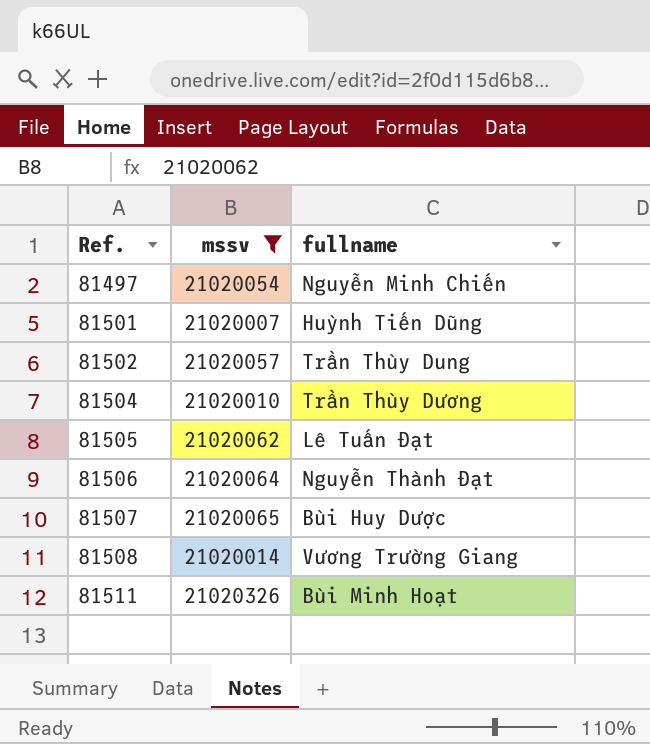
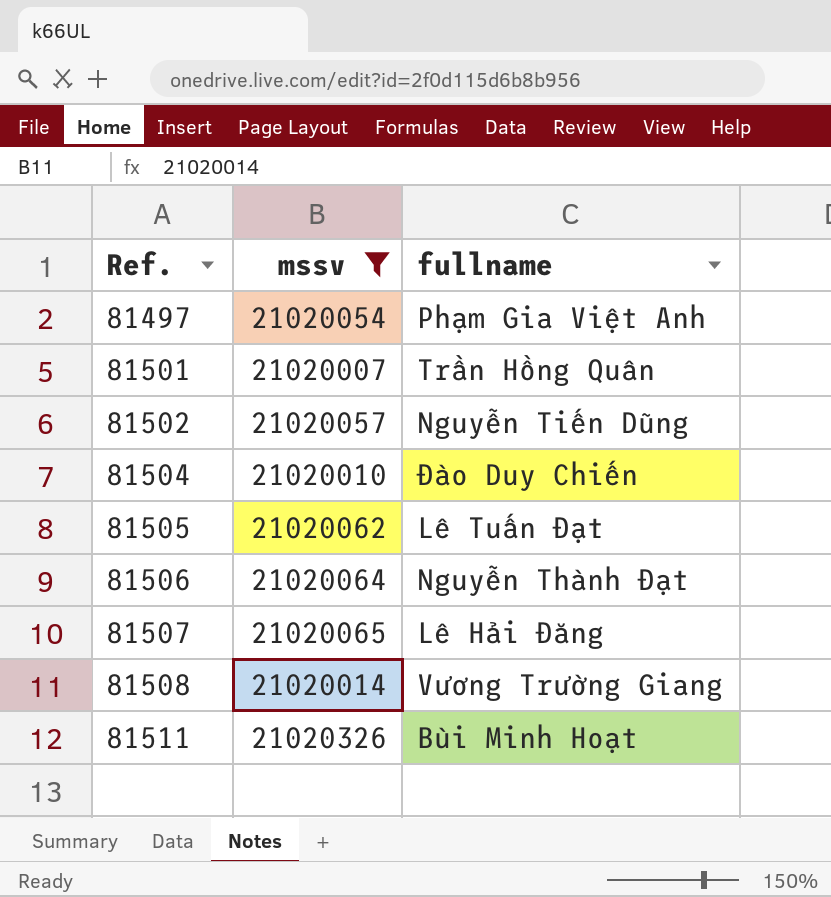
81497 | fullname: Nguyễn Minh Chiến -> Phạm Gia Việt Anh
81501 | fullname: Huỳnh Tiến Dũng -> Trần Hồng Quân
81502 | fullname: Trần Thùy Dung -> Nguyễn Tiến Dũng
81504 | fullname: Trần Thùy Dương -> Đào Duy Chiến
81507 | fullname: Bùi Huy Dược -> Lê Hải Đăng

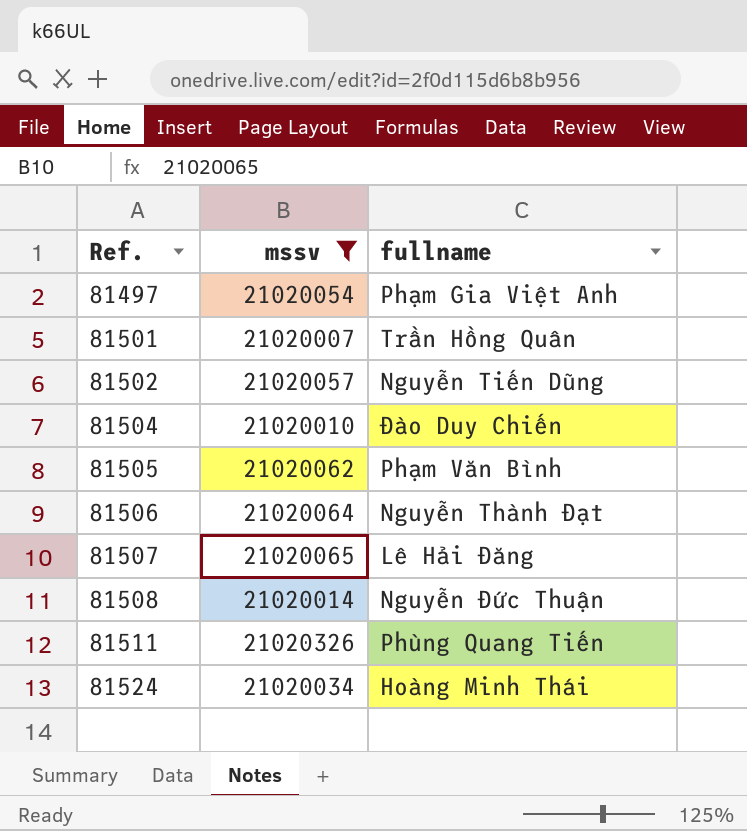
81505 | fullname: Lê Tuấn Đạt -> Phạm Văn Bình
81508 | fullname: Vương Trường Giang -> Nguyễn Đức Thuận
81511 | fullname: Bùi Minh Hoạt -> Phùng Quang Tiến
row 81524: none -> 21020034 | Hoàng Minh Thái

